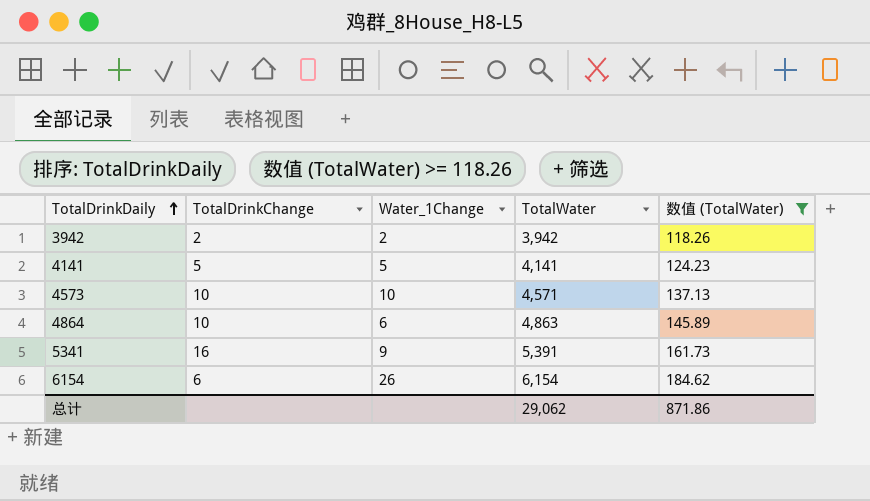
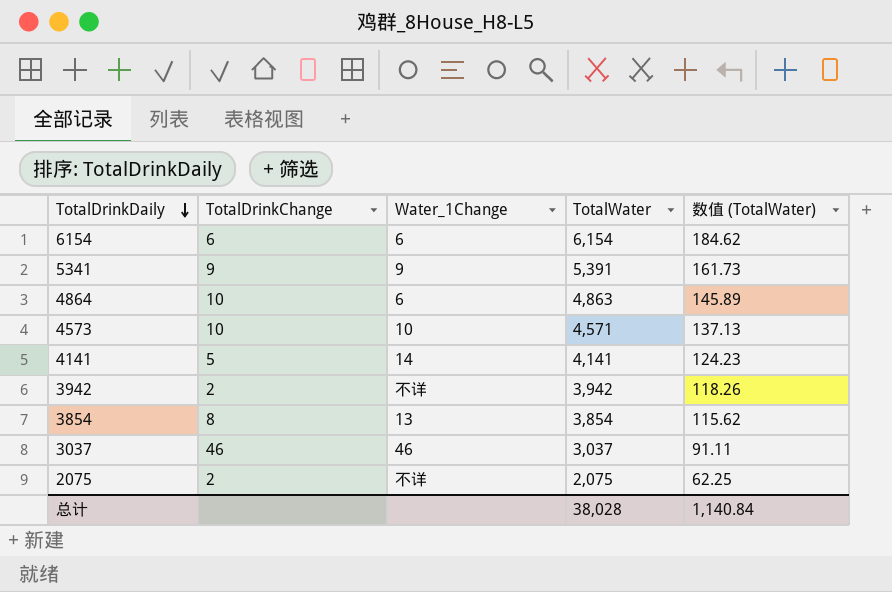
filter: 数值 (TotalWater) >= 118.26 -> none
row order: TotalDrinkDaily ascending -> TotalDrinkDaily descending
6154 | Water_1Change: 26 -> 6
5341 | TotalDrinkChange: 16 -> 9
4141 | Water_1Change: 5 -> 14
3942 | Water_1Change: 2 -> 不详
总计 | TotalWater: 29,062 -> 38,028
总计 | 数值 (TotalWater): 871.86 -> 1,140.84

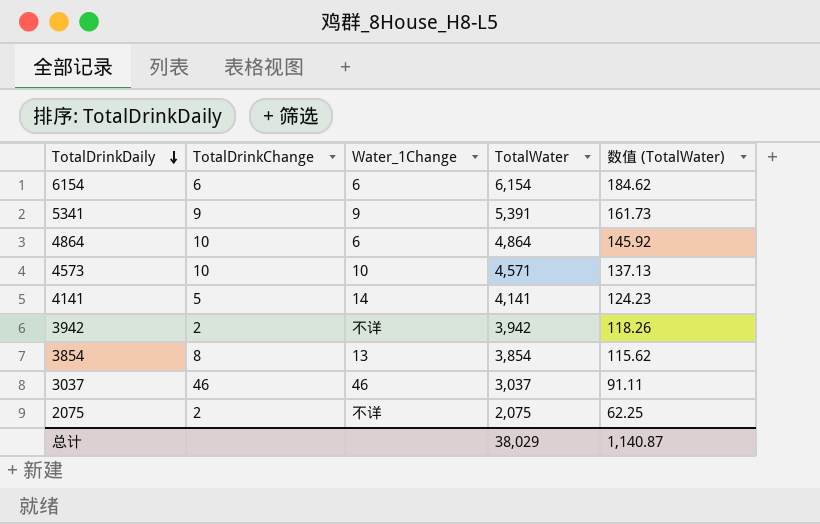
4864 | TotalWater: 4,863 -> 4,864
4864 | 数值 (TotalWater): 145.89 -> 145.92
总计 | TotalWater: 38,028 -> 38,029
总计 | 数值 (TotalWater): 1,140.84 -> 1,140.87

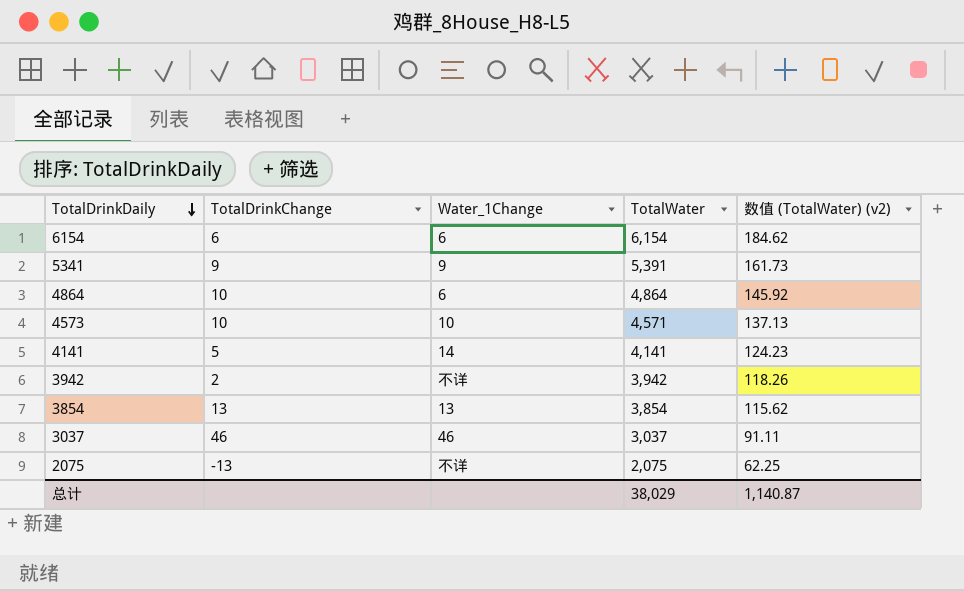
column name: 数值 (TotalWater) -> 数值 (TotalWater) (v2)
3854 | TotalDrinkChange: 8 -> 13
2075 | TotalDrinkChange: 2 -> -13

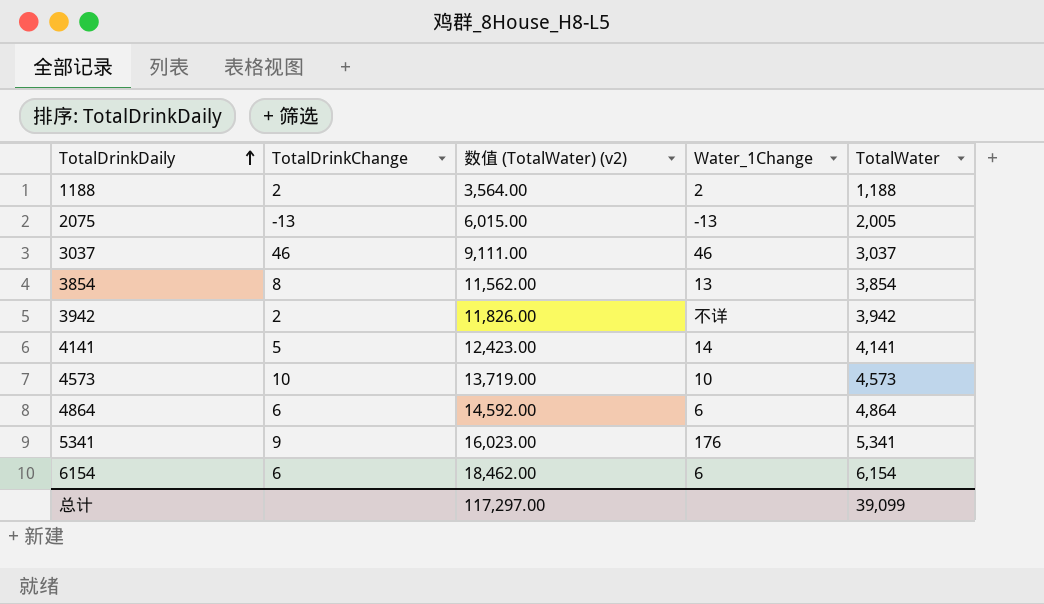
row order: TotalDrinkDaily descending -> TotalDrinkDaily ascending
column 数值 (TotalWater) (v2) | formula: [TotalWater] * 0.03 -> [TotalWater] * 3
column 数值 (TotalWater) (v2) | position: 5 -> 3
row 1188: none -> 2 | 3,564.00 | 2 | 1,188
2075 | Water_1Change: 不详 -> -13
2075 | TotalWater: 2,075 -> 2,005
3854 | TotalDrinkChange: 13 -> 8
4573 | TotalWater: 4,571 -> 4,573
4864 | TotalDrinkChange: 10 -> 6
5341 | Water_1Change: 9 -> 176
5341 | TotalWater: 5,391 -> 5,341
总计 | 数值 (TotalWater) (v2): 1,140.87 -> 117,297.00
总计 | TotalWater: 38,029 -> 39,099

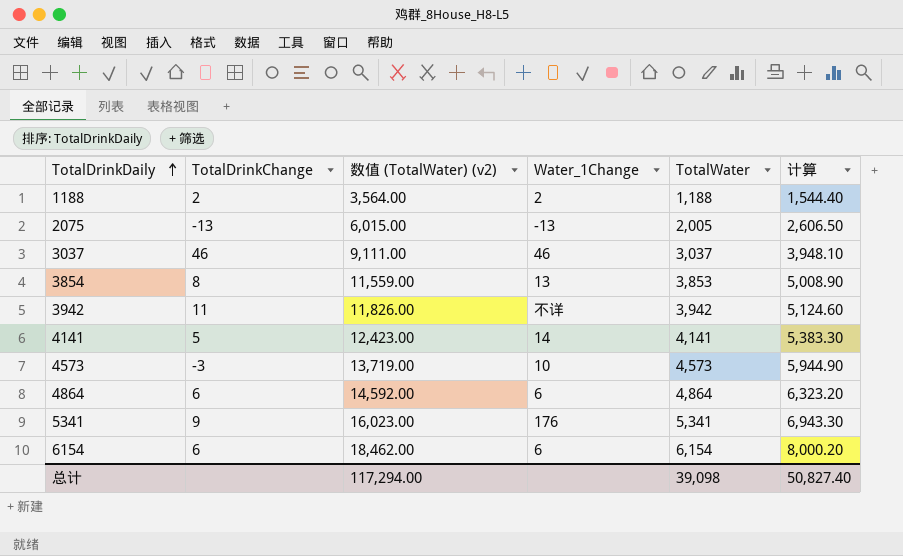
column 计算 | formula: none -> [TotalWater] * 1.3
3854 | 数值 (TotalWater) (v2): 11,562.00 -> 11,559.00
3854 | TotalWater: 3,854 -> 3,853
3942 | TotalDrinkChange: 2 -> 11
4573 | TotalDrinkChange: 10 -> -3
总计 | 数值 (TotalWater) (v2): 117,297.00 -> 117,294.00
总计 | TotalWater: 39,099 -> 39,098

